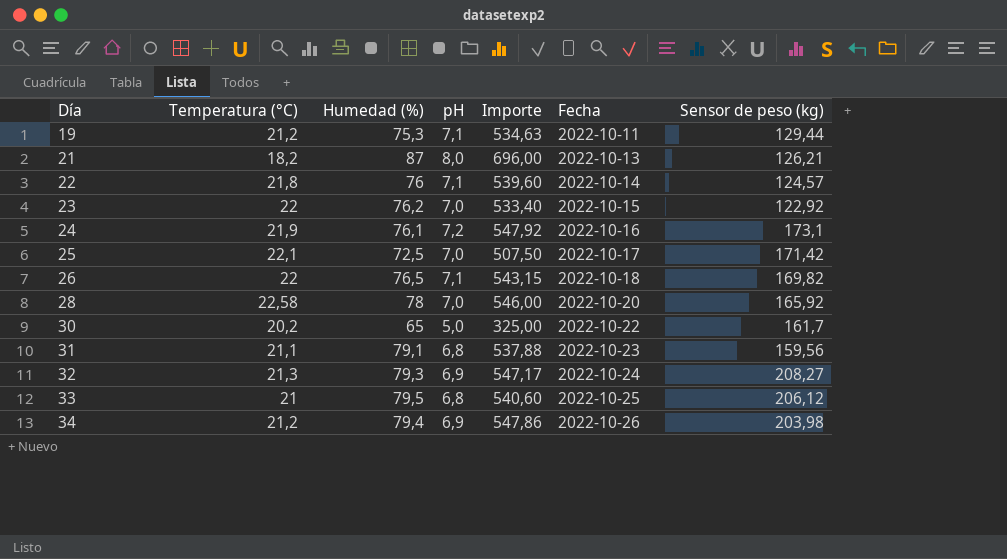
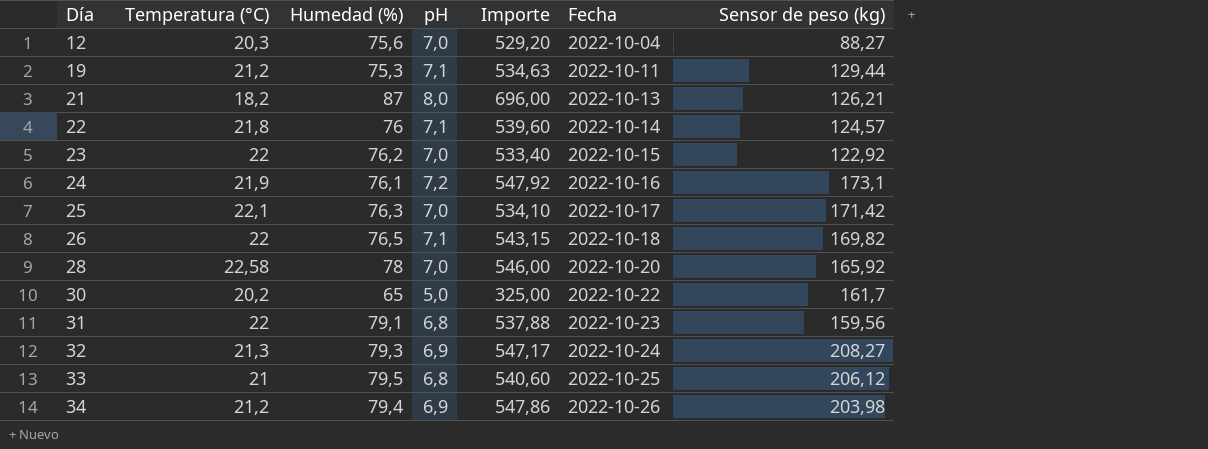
row 12: none -> 20,3 | 75,6 | 7,0 | 529,20 | 2022-10-04 | 88,27
25 | Humedad (%): 72,5 -> 76,3
25 | Importe: 507,50 -> 534,10
31 | Temperatura (°C): 21,1 -> 22

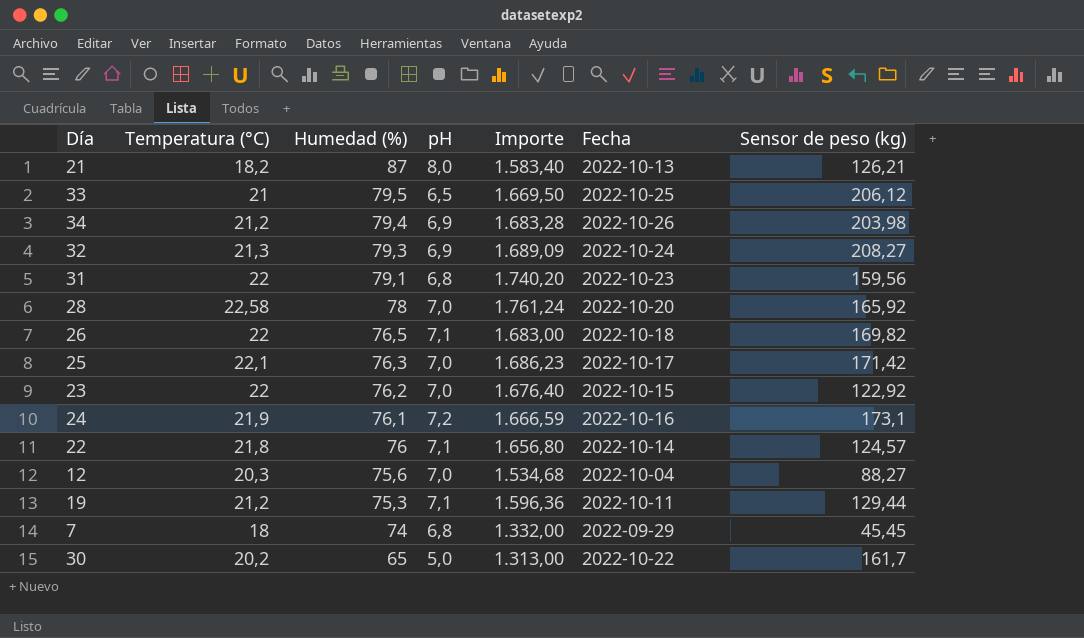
row order: Día ascending -> Humedad (%) descending
column Importe | formula: [Humedad (%)] * [pH] -> [Temperatura (°C)] * [Humedad (%)]
33 | pH: 6,8 -> 6,5
row 7: none -> 18 | 74 | 6,8 | 1.332,00 | 2022-09-29 | 45,45

